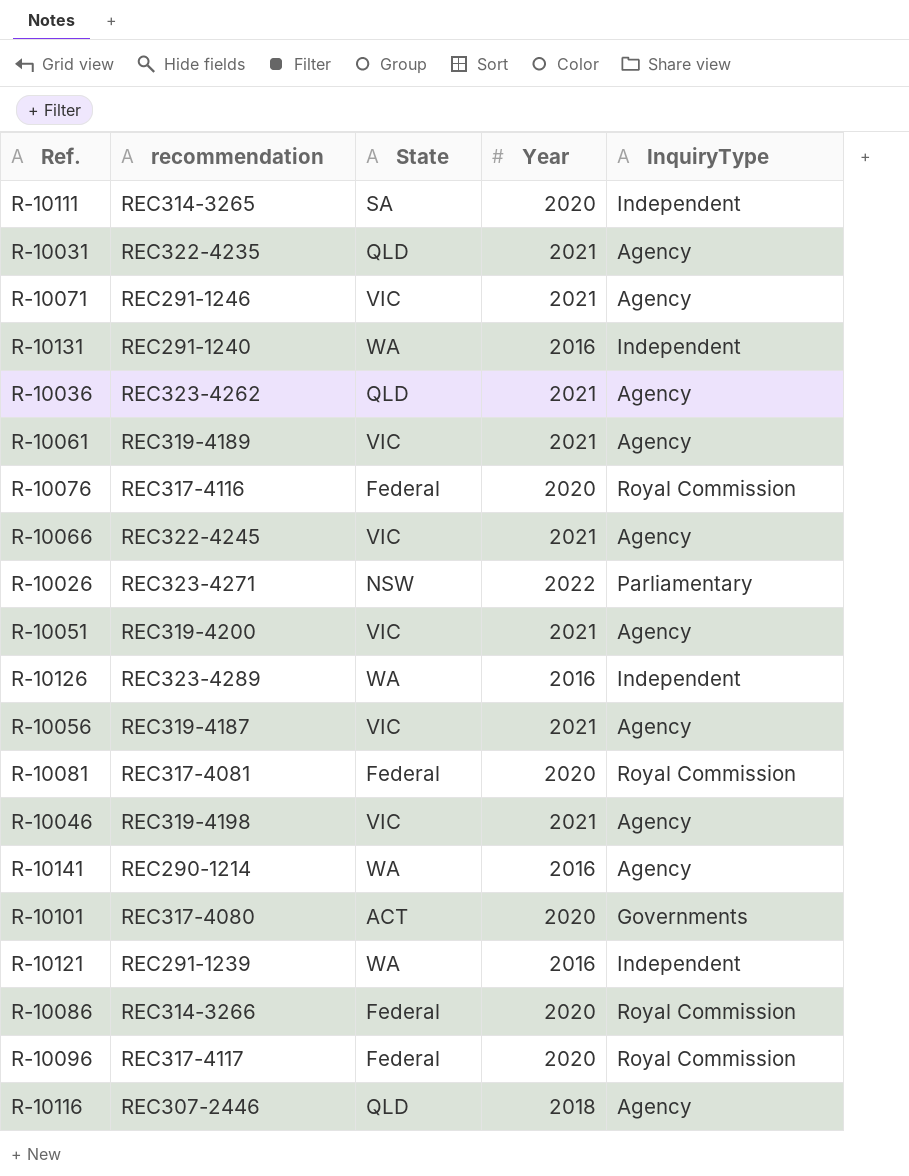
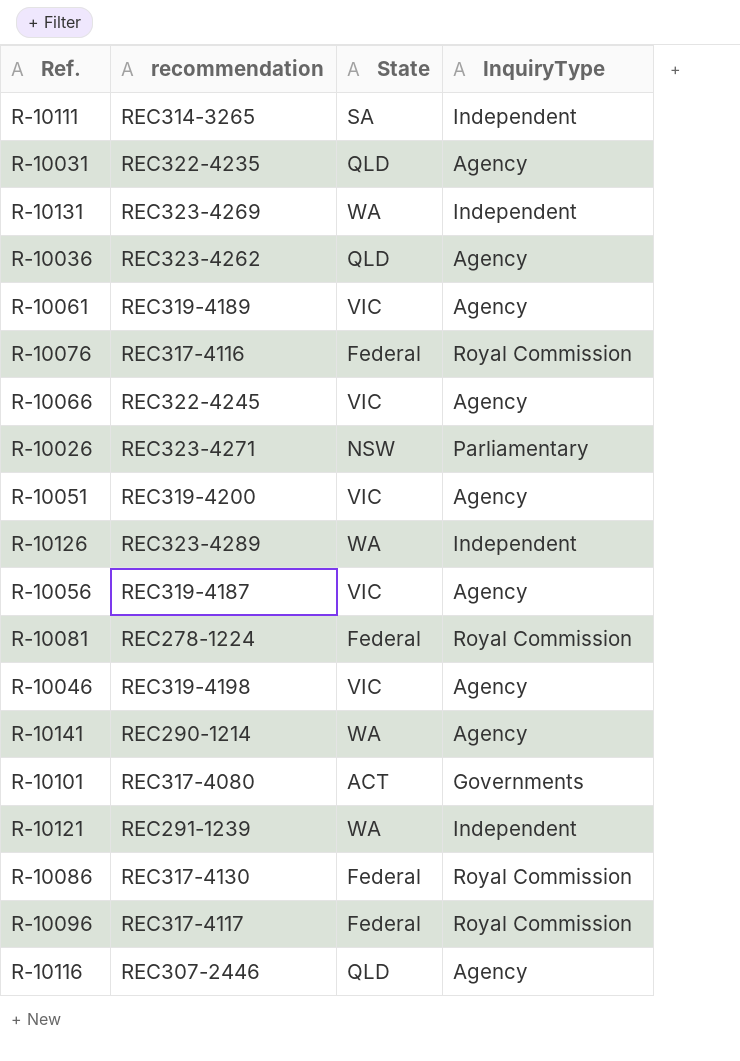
column Year | position: 4 -> none
row R-10071: REC291-1246 | VIC | 2021 | Agency -> none
R-10131 | recommendation: REC291-1240 -> REC323-4269
R-10081 | recommendation: REC317-4081 -> REC278-1224
R-10086 | recommendation: REC314-3266 -> REC317-4130

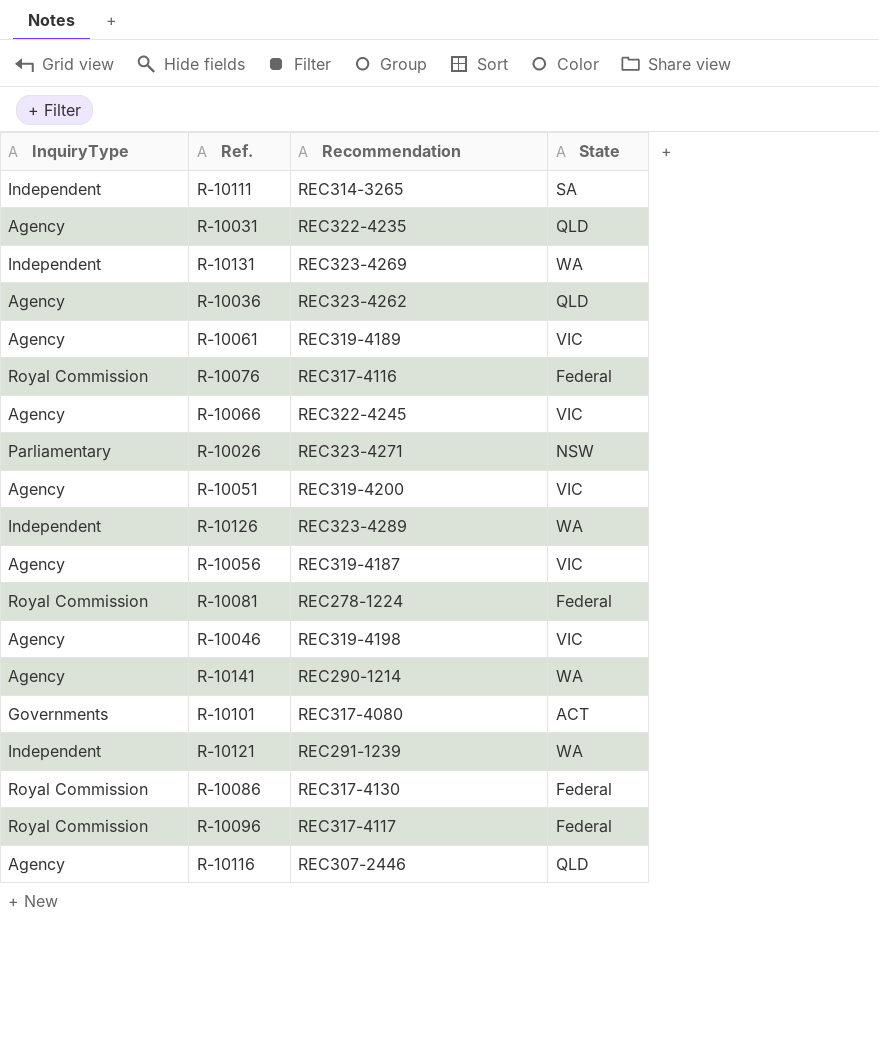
column InquiryType | position: 4 -> 1
column name: recommendation -> Recommendation

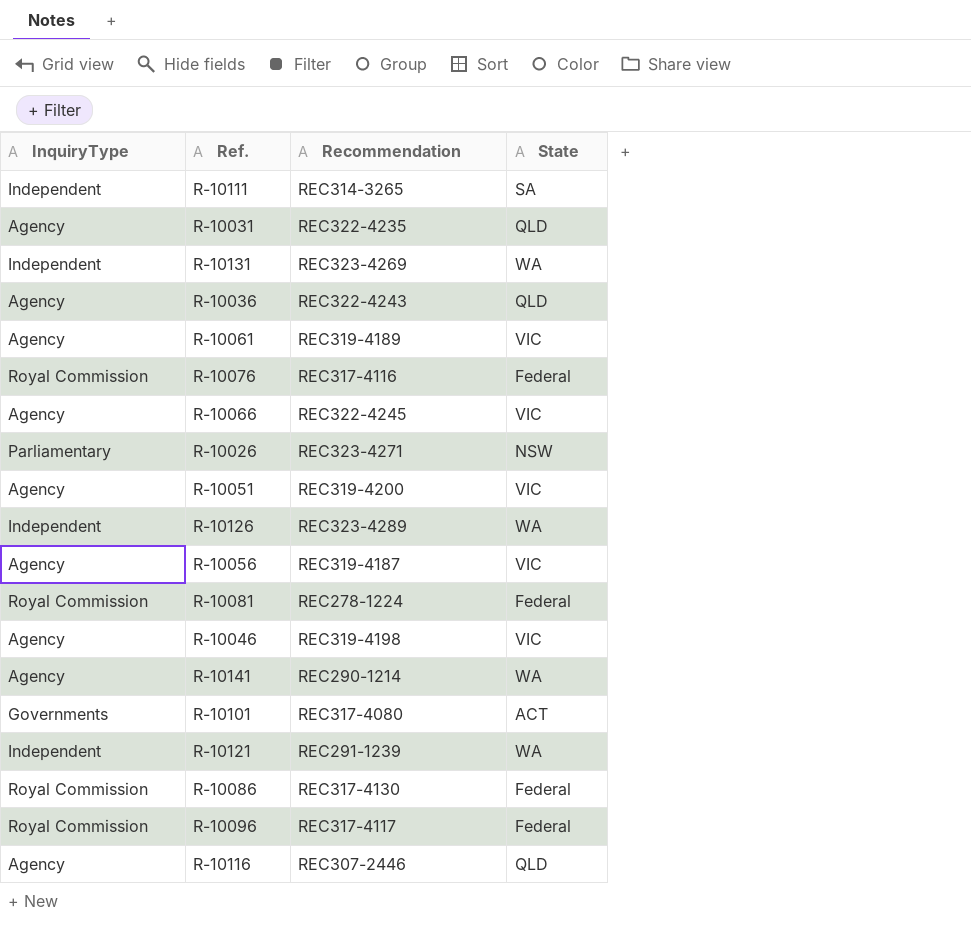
R-10036 | Recommendation: REC323-4262 -> REC322-4243

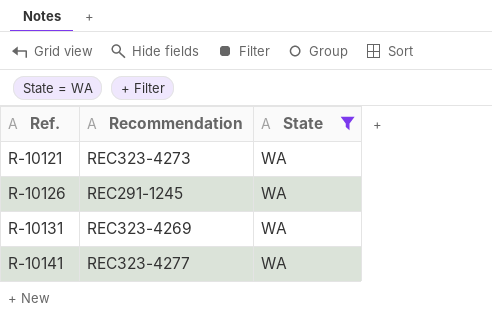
filter: none -> State = WA
row order: none -> Ref. ascending
column InquiryType | position: 1 -> none
R-10121 | Recommendation: REC291-1239 -> REC323-4273
R-10126 | Recommendation: REC323-4289 -> REC291-1245
R-10141 | Recommendation: REC290-1214 -> REC323-4277

